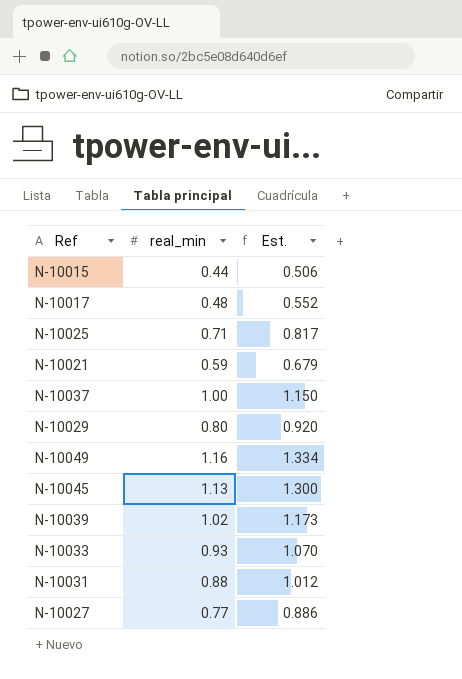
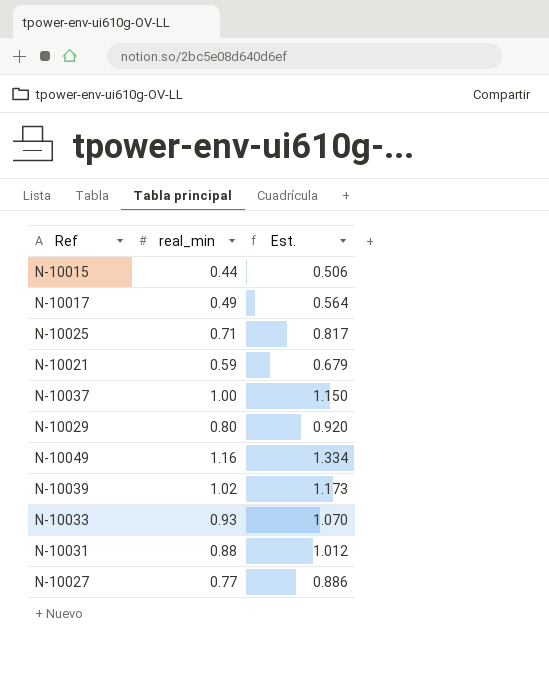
row N-10045: 1.13 | 1.300 -> none
N-10017 | real_min: 0.48 -> 0.49
N-10017 | Est.: 0.552 -> 0.564

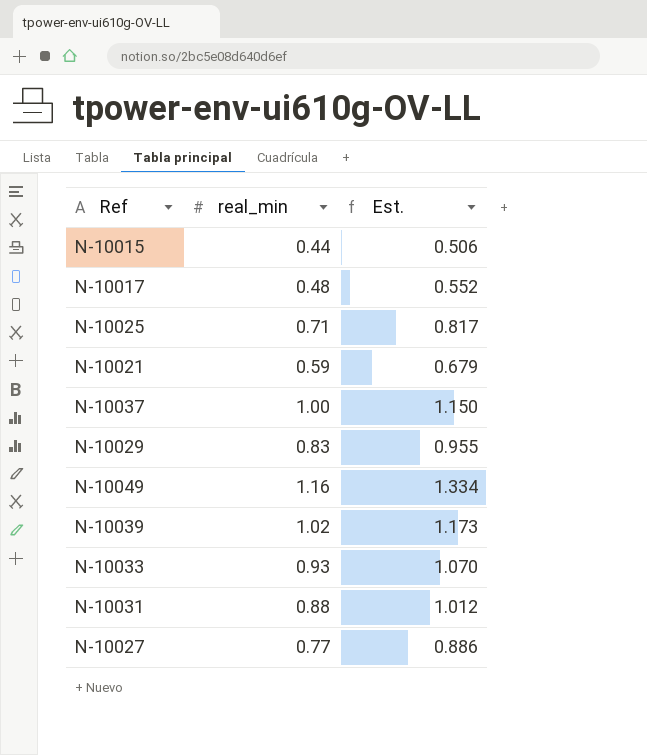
N-10017 | real_min: 0.49 -> 0.48
N-10017 | Est.: 0.564 -> 0.552
N-10029 | real_min: 0.80 -> 0.83
N-10029 | Est.: 0.920 -> 0.955

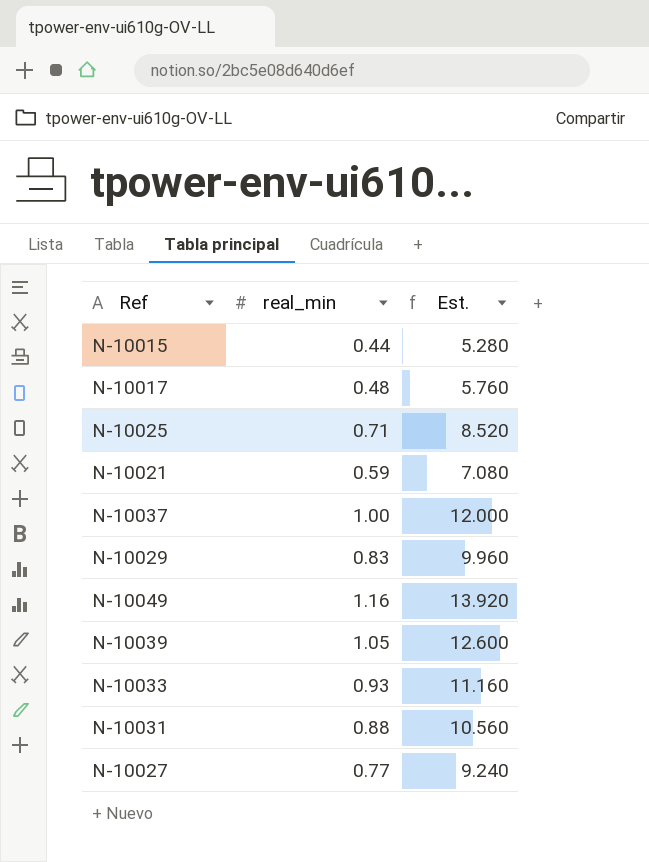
column Est. | formula: [real_min] * 1.15 -> [real_min] * 12
N-10039 | real_min: 1.02 -> 1.05

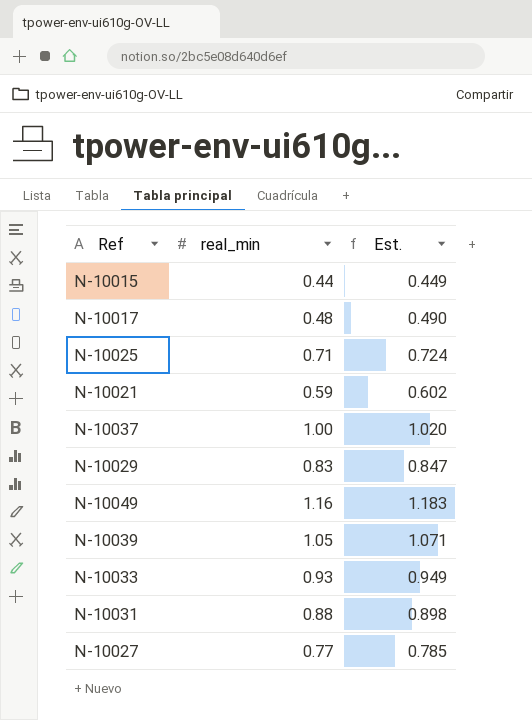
column Est. | formula: [real_min] * 12 -> [real_min] * 1.02

